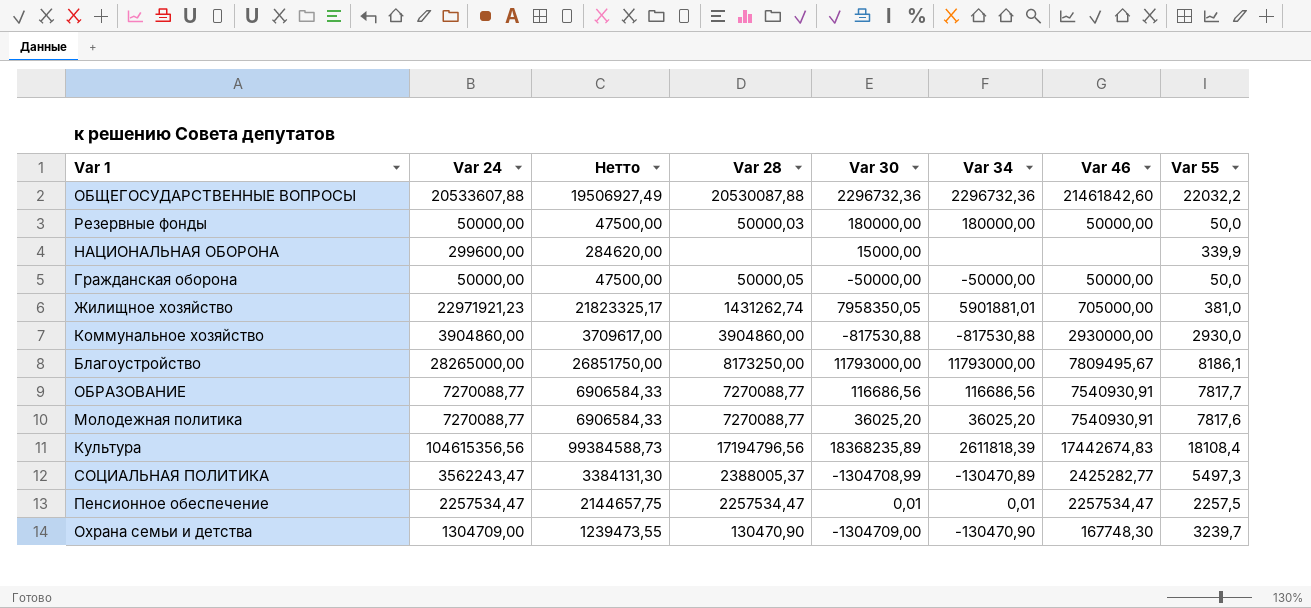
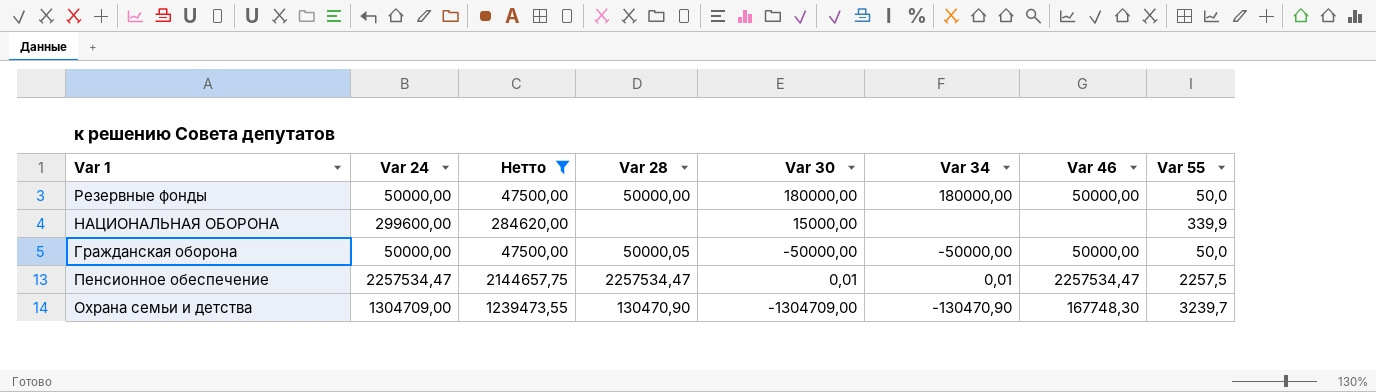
filter: none -> Нетто <= 2144657,75
Резервные фонды | Var 28: 50000,03 -> 50000,00

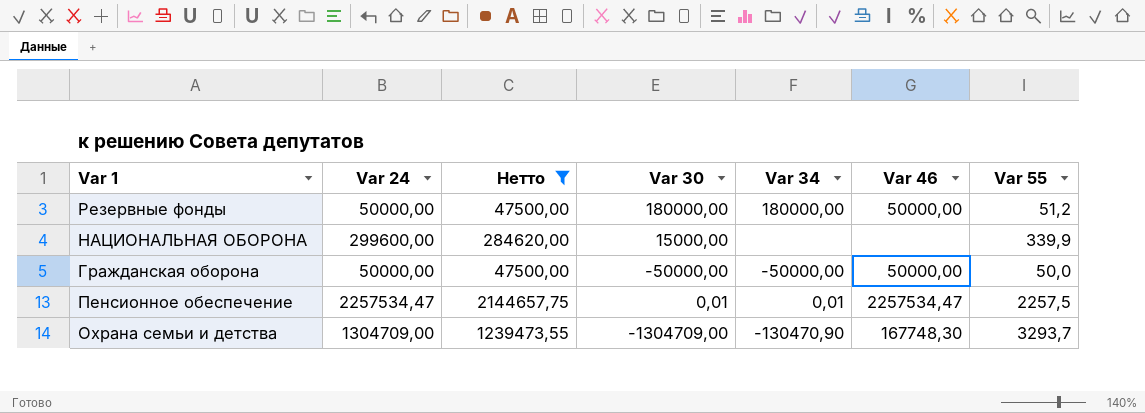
column Var 28 | position: 4 -> none
Резервные фонды | Var 55: 50,0 -> 51,2
Охрана семьи и детства | Var 55: 3239,7 -> 3293,7

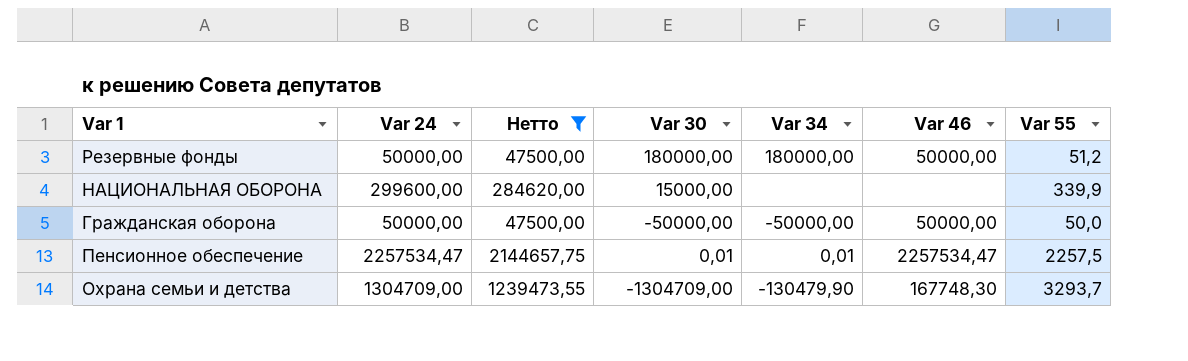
Охрана семьи и детства | Var 34: -130470,90 -> -130479,90

